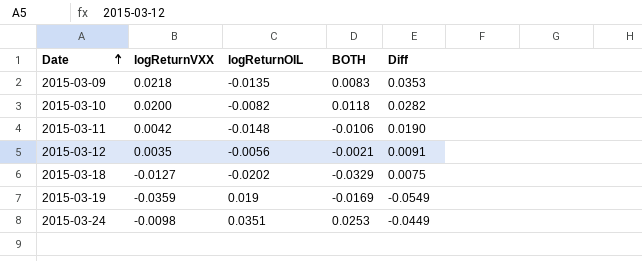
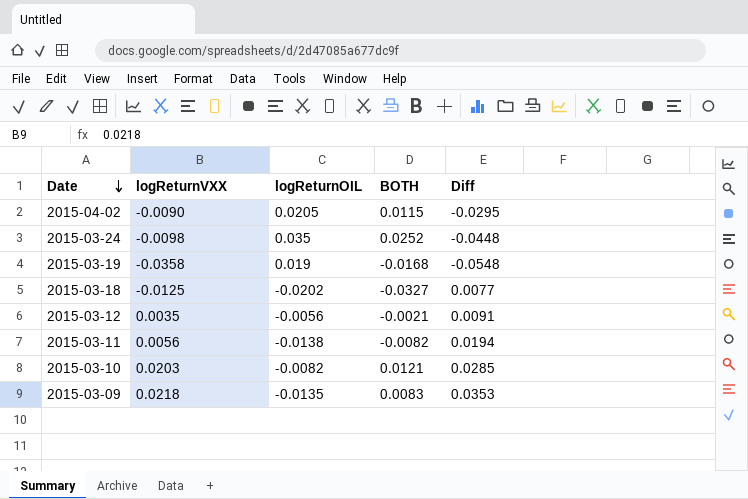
row order: Date ascending -> Date descending
row 2015-04-02: none -> -0.0090 | 0.0205 | 0.0115 | -0.0295
2015-03-24 | logReturnOIL: 0.0351 -> 0.035
2015-03-24 | BOTH: 0.0253 -> 0.0252
2015-03-24 | Diff: -0.0449 -> -0.0448
2015-03-19 | logReturnVXX: -0.0359 -> -0.0358
2015-03-19 | BOTH: -0.0169 -> -0.0168
2015-03-19 | Diff: -0.0549 -> -0.0548
2015-03-18 | logReturnVXX: -0.0127 -> -0.0125
2015-03-18 | BOTH: -0.0329 -> -0.0327
2015-03-18 | Diff: 0.0075 -> 0.0077
2015-03-11 | logReturnVXX: 0.0042 -> 0.0056
2015-03-11 | logReturnOIL: -0.0148 -> -0.0138
2015-03-11 | BOTH: -0.0106 -> -0.0082
2015-03-11 | Diff: 0.0190 -> 0.0194
2015-03-10 | logReturnVXX: 0.0200 -> 0.0203
2015-03-10 | BOTH: 0.0118 -> 0.0121
2015-03-10 | Diff: 0.0282 -> 0.0285

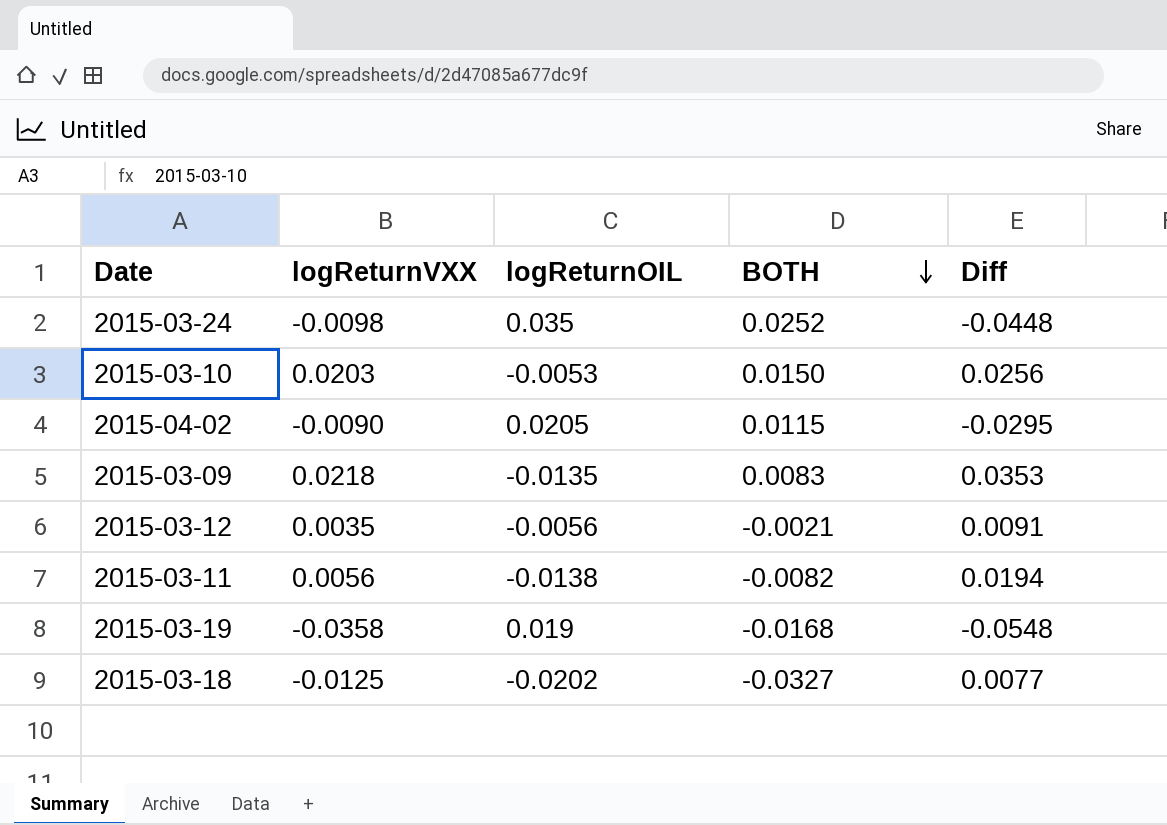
row order: Date descending -> BOTH descending
2015-03-10 | logReturnOIL: -0.0082 -> -0.0053
2015-03-10 | BOTH: 0.0121 -> 0.0150
2015-03-10 | Diff: 0.0285 -> 0.0256

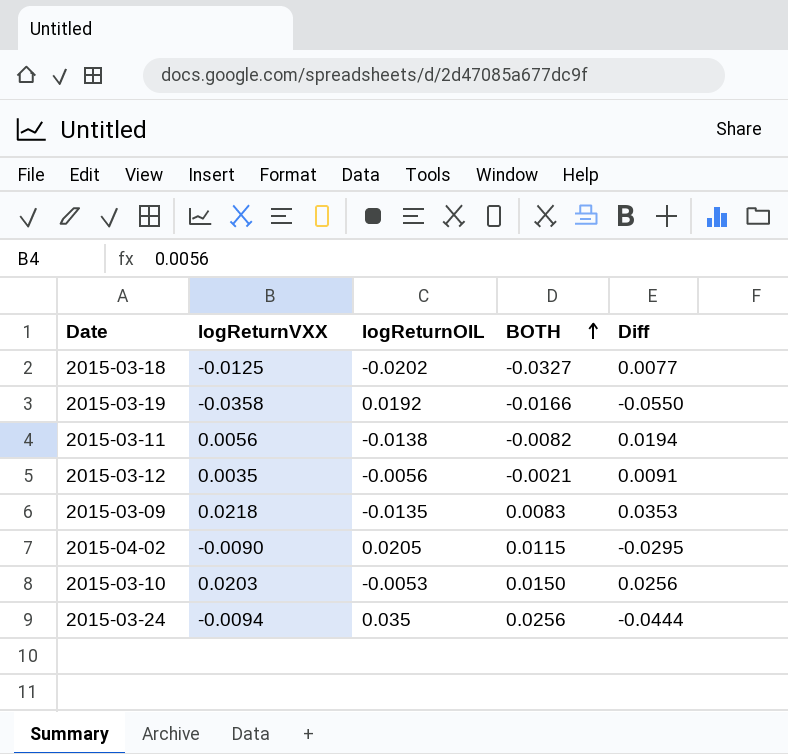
row order: BOTH descending -> BOTH ascending
2015-03-19 | logReturnOIL: 0.019 -> 0.0192
2015-03-19 | BOTH: -0.0168 -> -0.0166
2015-03-19 | Diff: -0.0548 -> -0.0550
2015-03-24 | logReturnVXX: -0.0098 -> -0.0094
2015-03-24 | BOTH: 0.0252 -> 0.0256
2015-03-24 | Diff: -0.0448 -> -0.0444

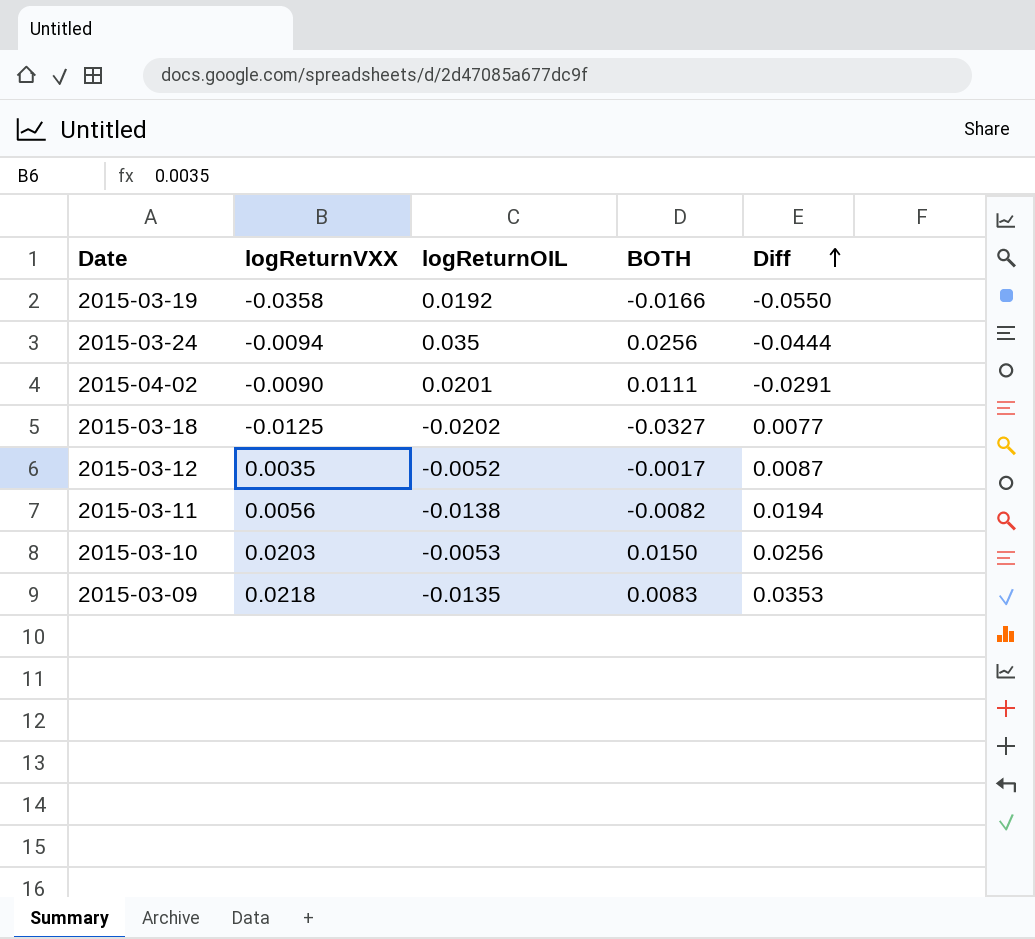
row order: BOTH ascending -> Diff ascending
2015-04-02 | logReturnOIL: 0.0205 -> 0.0201
2015-04-02 | BOTH: 0.0115 -> 0.0111
2015-04-02 | Diff: -0.0295 -> -0.0291
2015-03-12 | logReturnOIL: -0.0056 -> -0.0052
2015-03-12 | BOTH: -0.0021 -> -0.0017
2015-03-12 | Diff: 0.0091 -> 0.0087

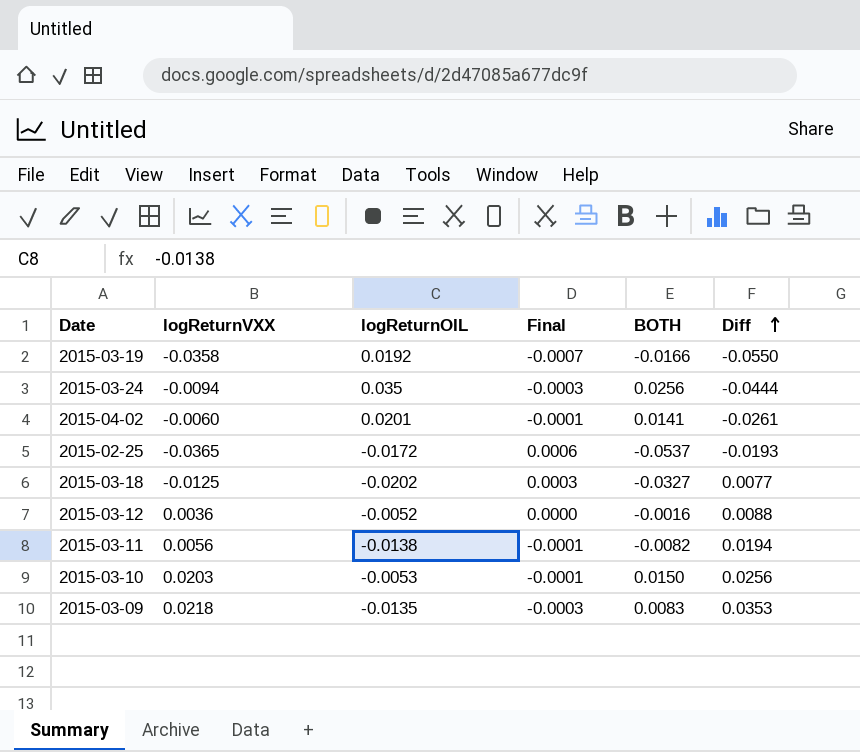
column Final | formula: none -> [logReturnVXX] * [logReturnOIL]
2015-04-02 | logReturnVXX: -0.0090 -> -0.0060
2015-04-02 | BOTH: 0.0111 -> 0.0141
2015-04-02 | Diff: -0.0291 -> -0.0261
row 2015-02-25: none -> -0.0365 | -0.0172 | 0.0006 | -0.0537 | -0.0193
2015-03-12 | logReturnVXX: 0.0035 -> 0.0036
2015-03-12 | BOTH: -0.0017 -> -0.0016
2015-03-12 | Diff: 0.0087 -> 0.0088

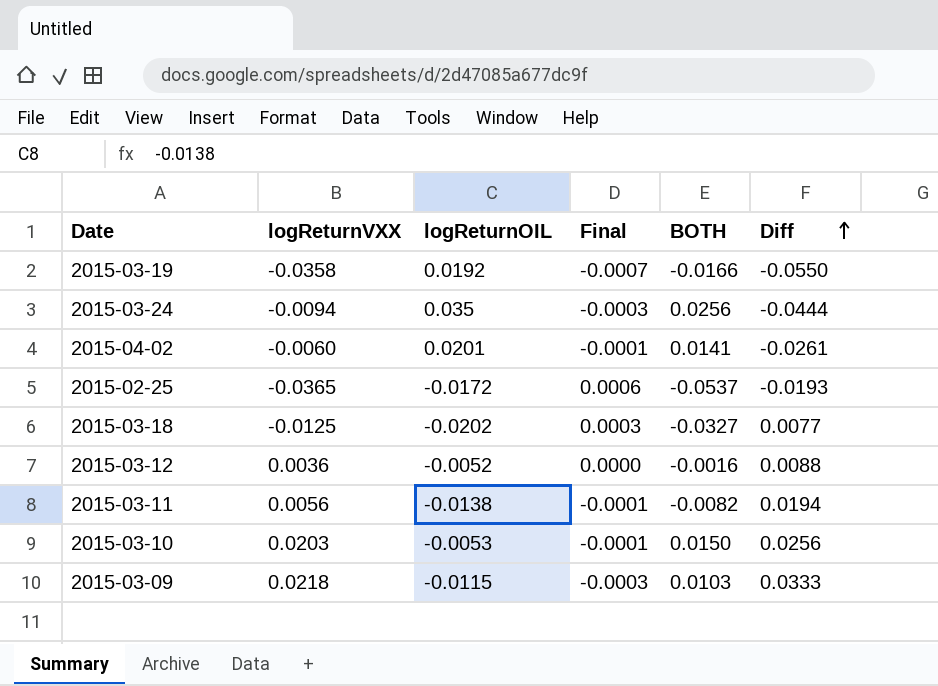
2015-03-09 | logReturnOIL: -0.0135 -> -0.0115
2015-03-09 | BOTH: 0.0083 -> 0.0103
2015-03-09 | Diff: 0.0353 -> 0.0333

